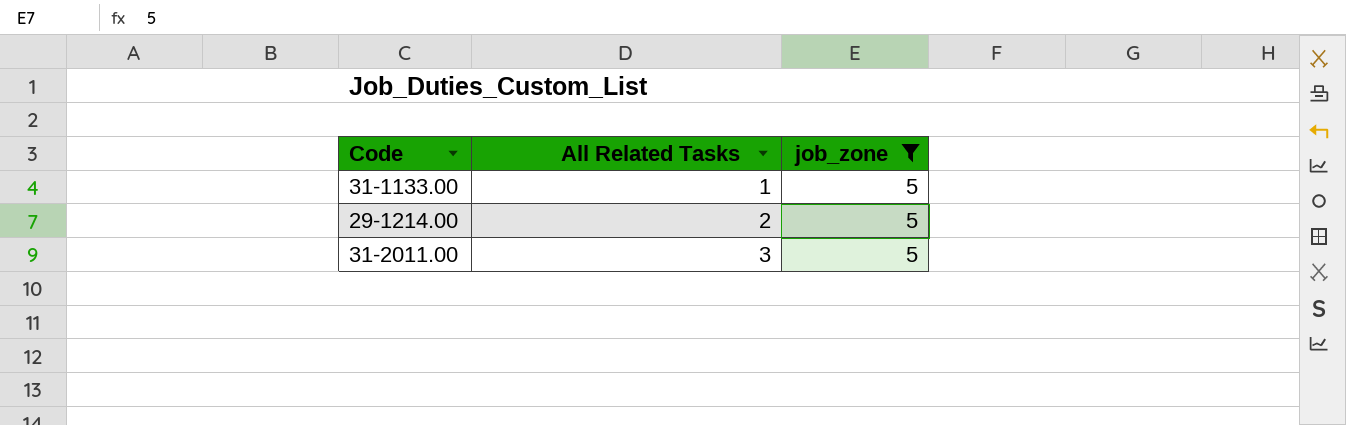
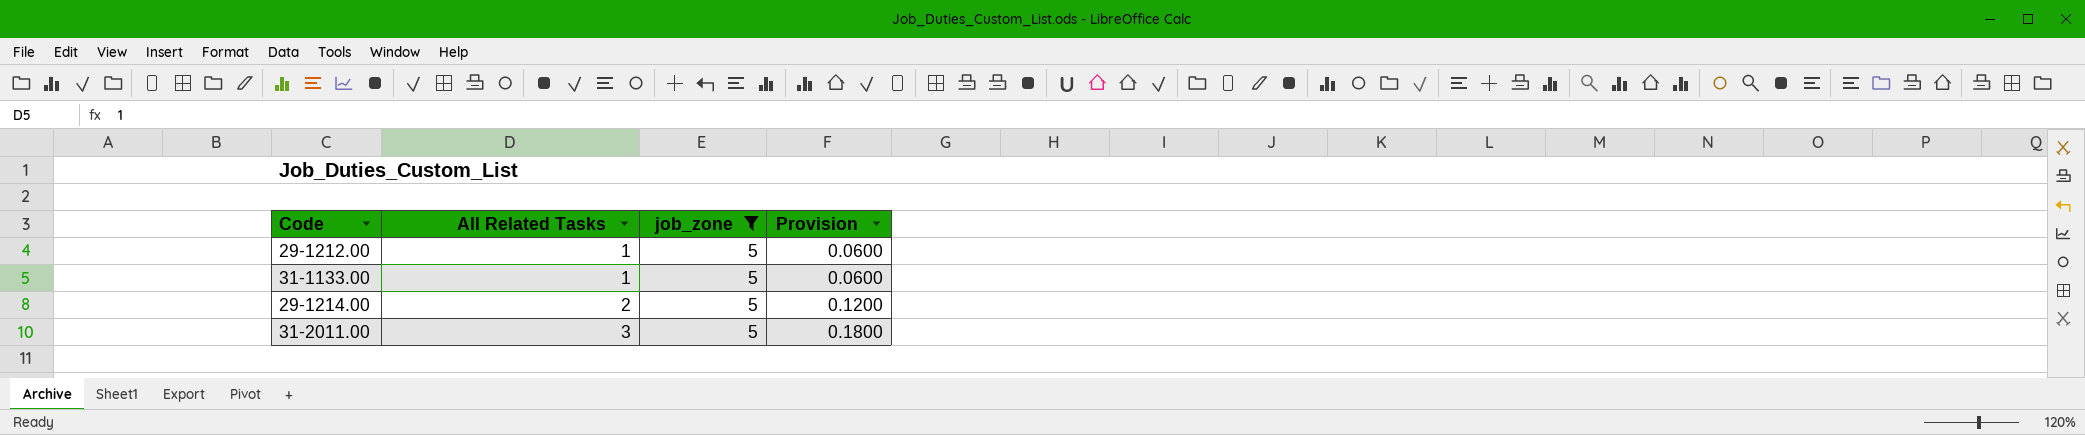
column Provision | formula: none -> [All Related Tasks] * 0.06
row 29-1212.00: none -> 1 | 5 | 0.0600

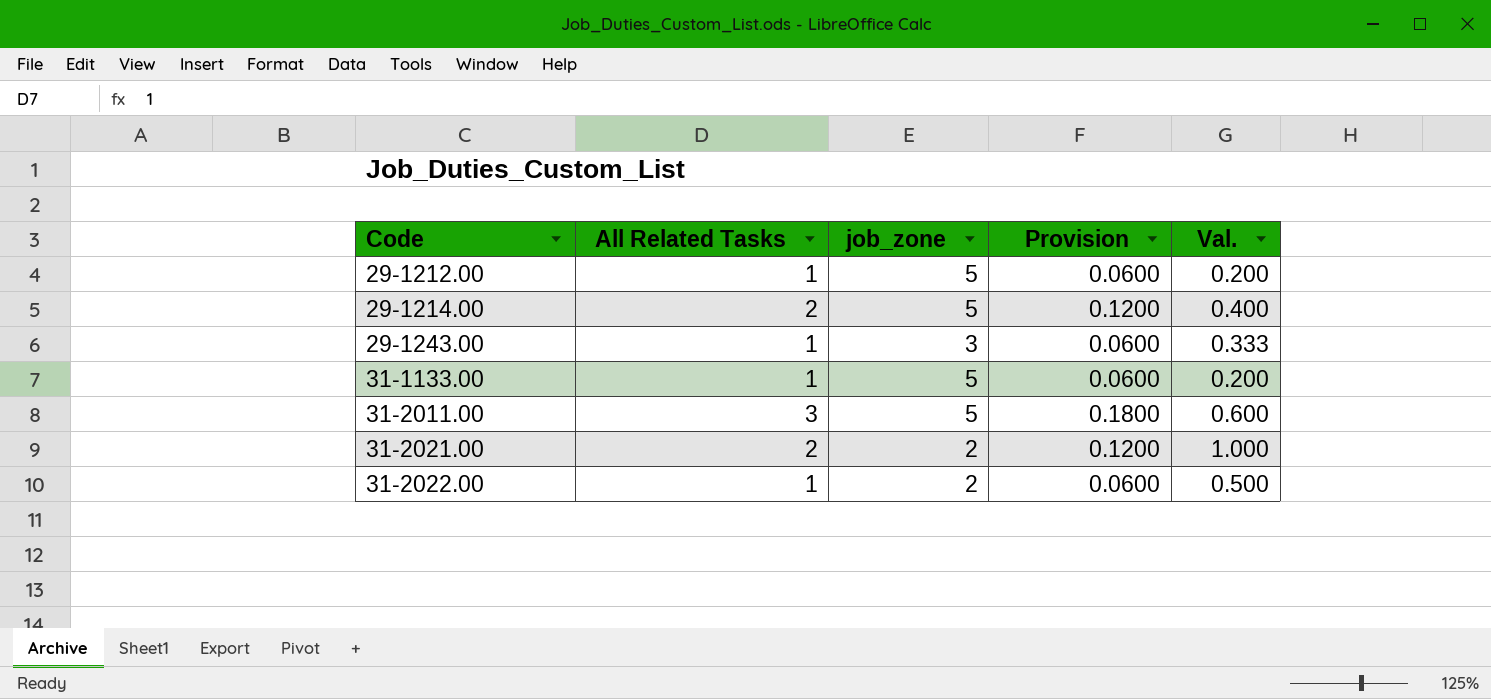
filter: job_zone = 5 -> none
row order: All Related Tasks ascending -> Code ascending
column Val. | formula: none -> [All Related Tasks] / [job_zone]

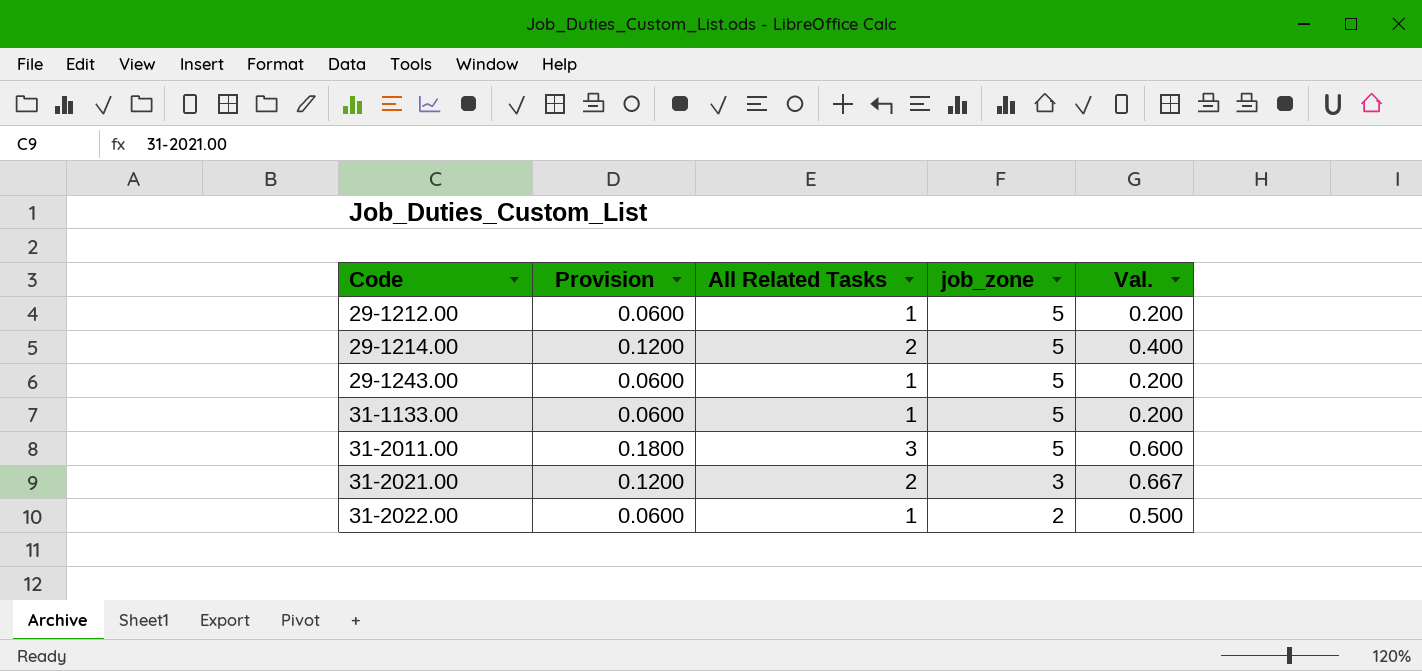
column Provision | position: 4 -> 2
29-1243.00 | job_zone: 3 -> 5
29-1243.00 | Val.: 0.333 -> 0.200
31-2021.00 | job_zone: 2 -> 3
31-2021.00 | Val.: 1.000 -> 0.667

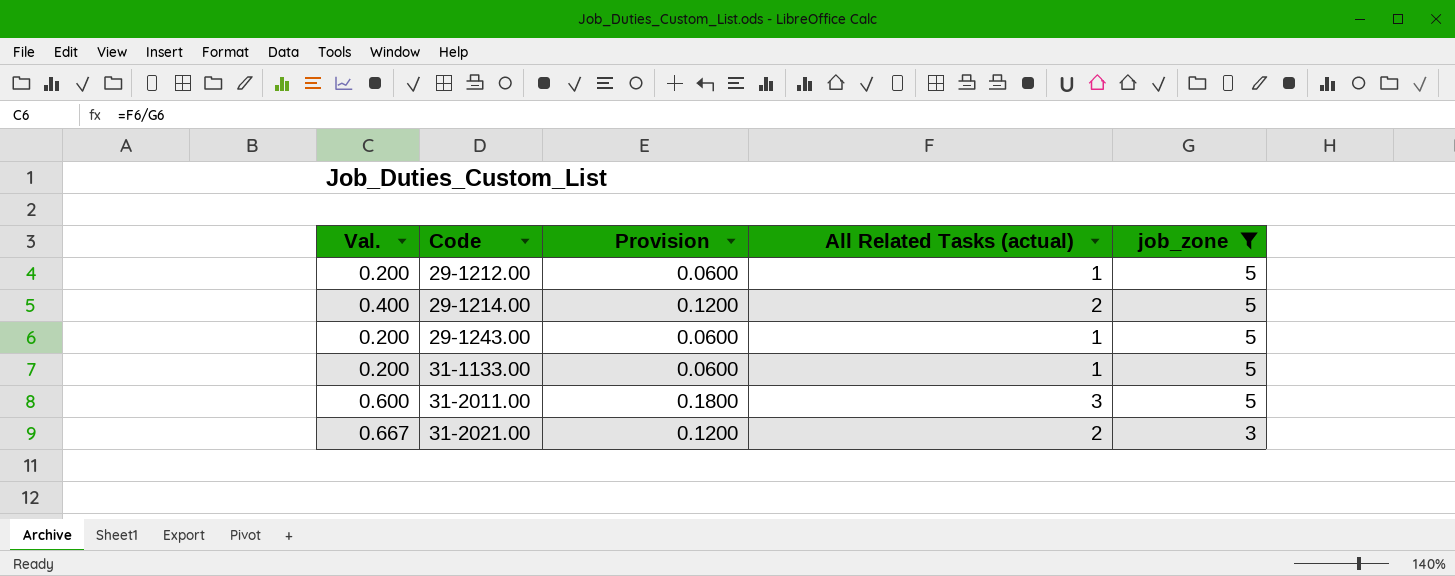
filter: none -> job_zone != 2
column Val. | position: 5 -> 1
column name: All Related Tasks -> All Related Tasks (actual)

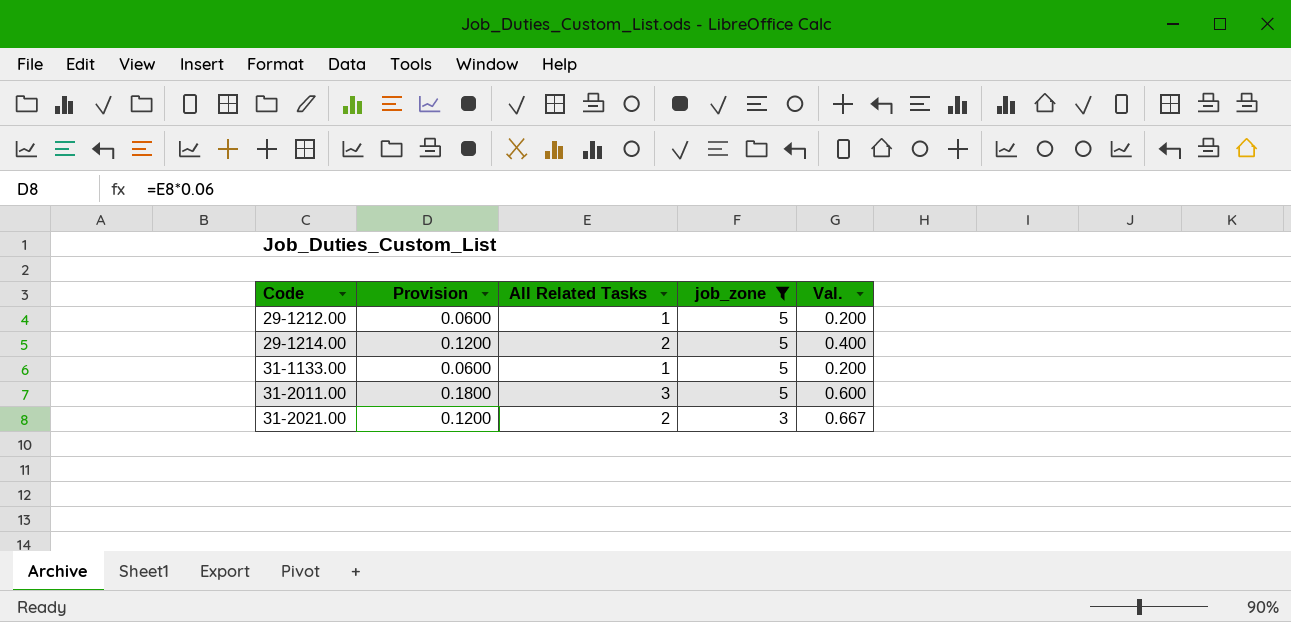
column name: All Related Tasks (actual) -> All Related Tasks
column Val. | position: 1 -> 5
row 29-1243.00: 0.200 | 0.0600 | 1 | 5 -> none

